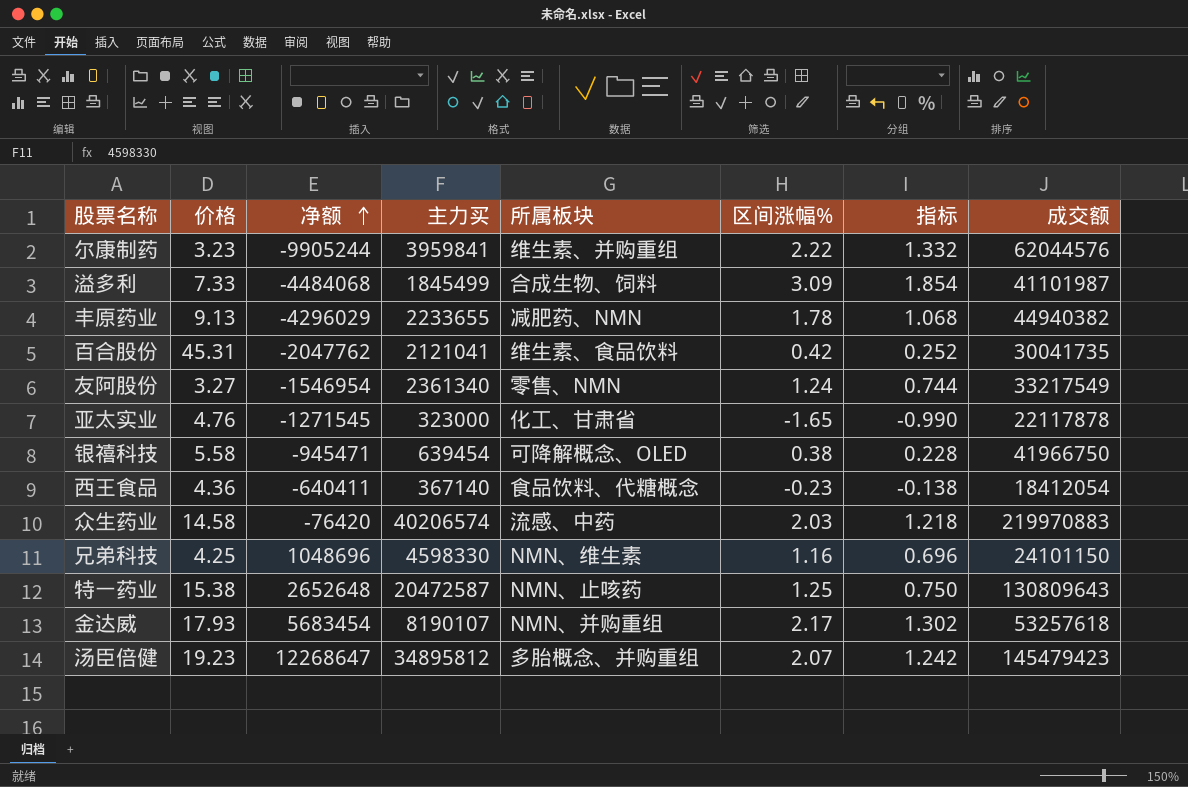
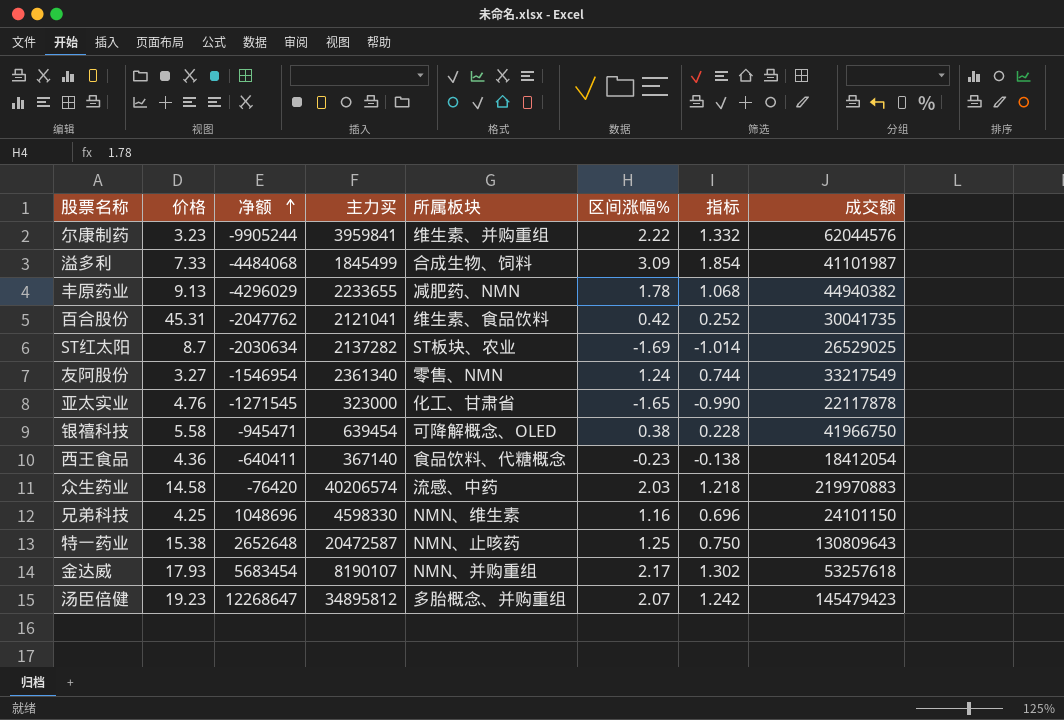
row ST红太阳: none -> 8.7 | -2030634 | 2137282 | ST板块、农业 | -1.69 | -1.014 | 26529025

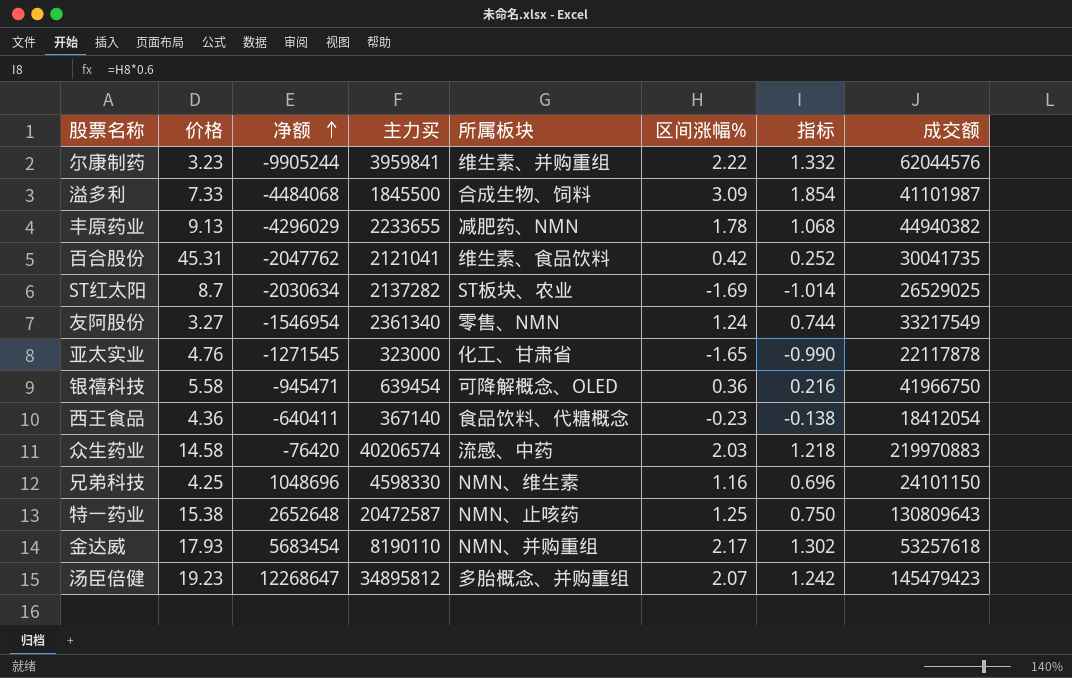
溢多利 | 主力买: 1845499 -> 1845500
银禧科技 | 区间涨幅%: 0.38 -> 0.36
银禧科技 | 指标: 0.228 -> 0.216
金达威 | 主力买: 8190107 -> 8190110

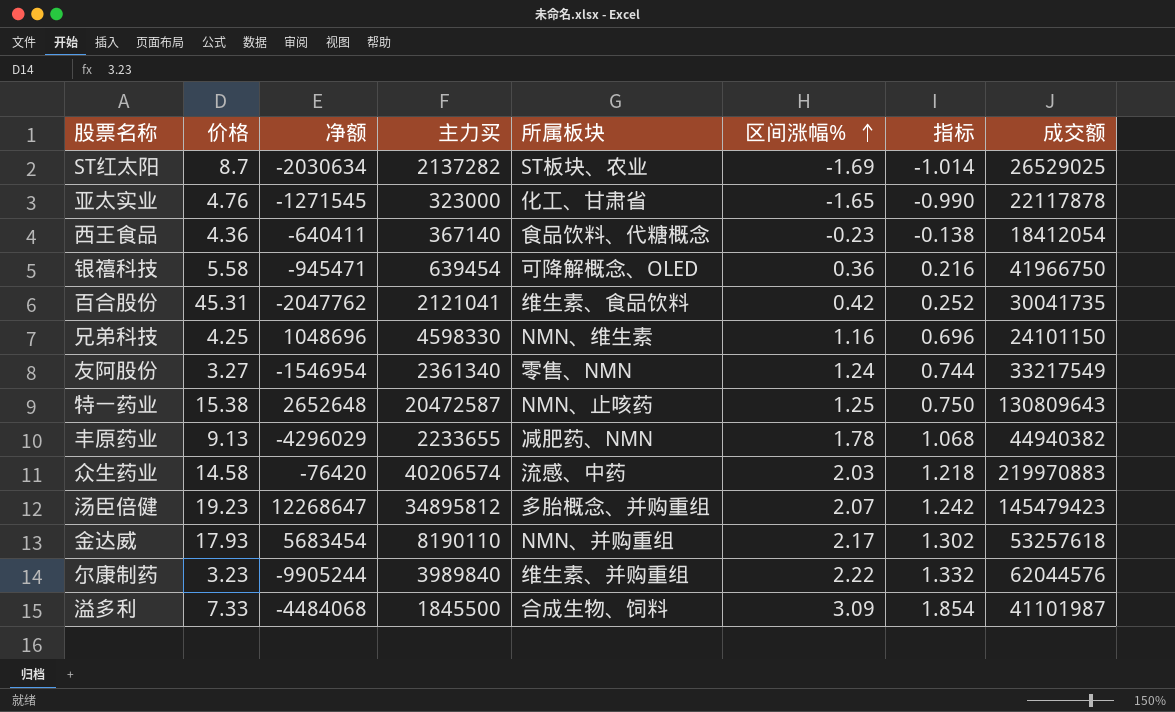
row order: 净额 ascending -> 区间涨幅% ascending
尔康制药 | 主力买: 3959841 -> 3989840

